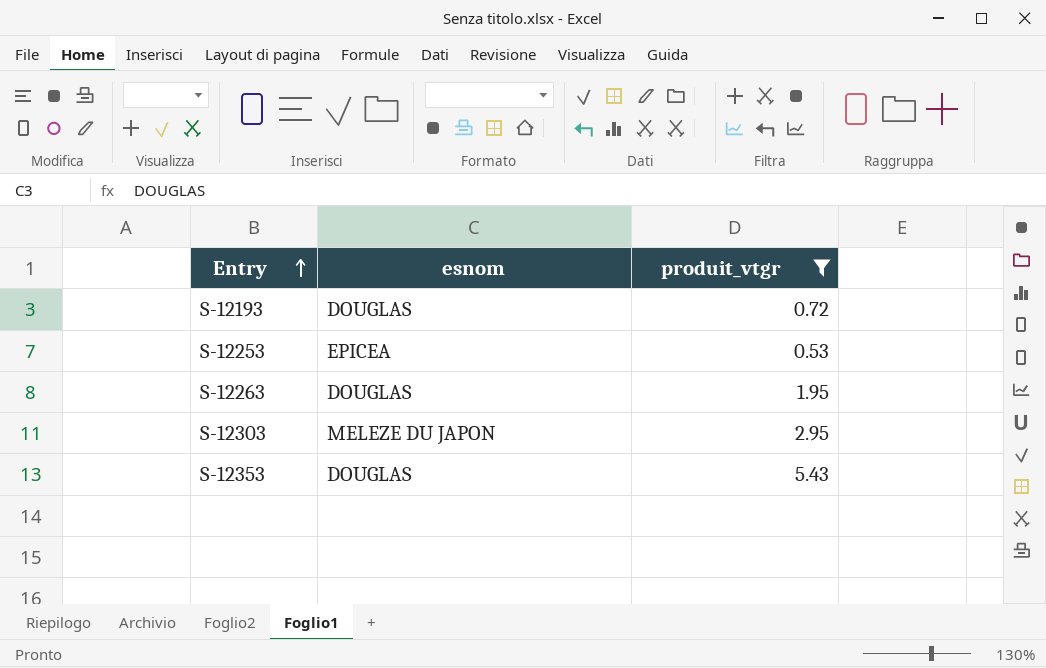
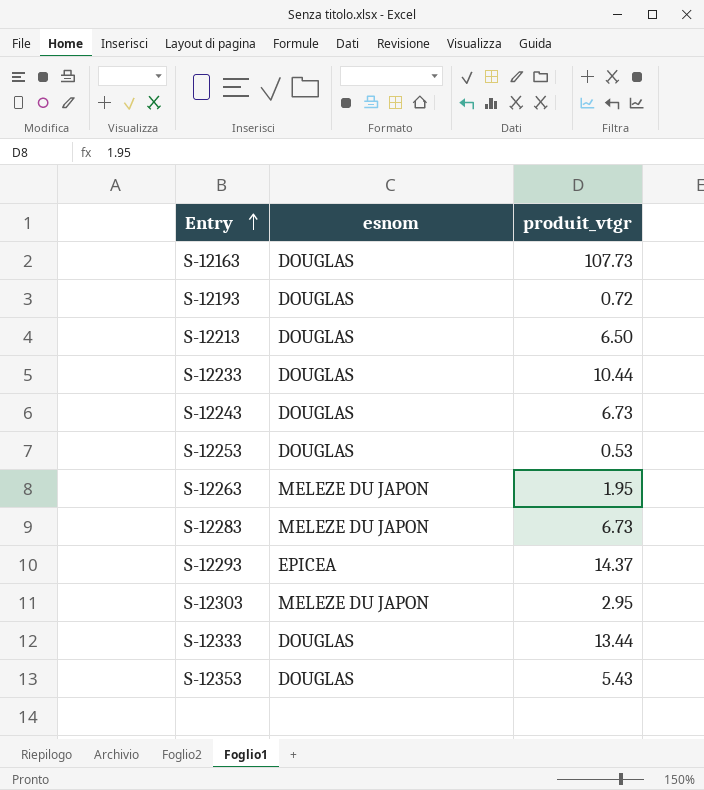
filter: produit_vtgr <= 5.43 -> none
S-12253 | esnom: EPICEA -> DOUGLAS
S-12263 | esnom: DOUGLAS -> MELEZE DU JAPON

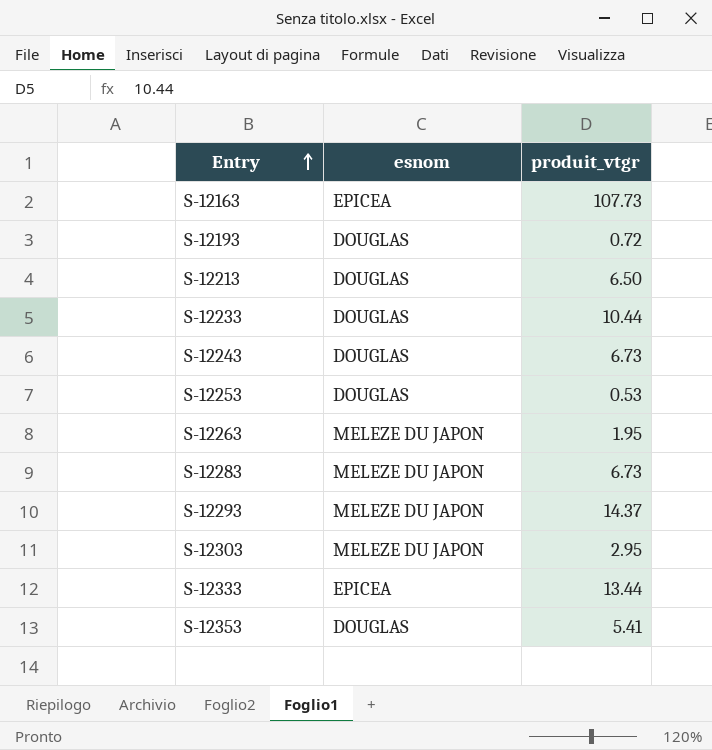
S-12163 | esnom: DOUGLAS -> EPICEA
S-12293 | esnom: EPICEA -> MELEZE DU JAPON
S-12333 | esnom: DOUGLAS -> EPICEA
S-12353 | produit_vtgr: 5.43 -> 5.41

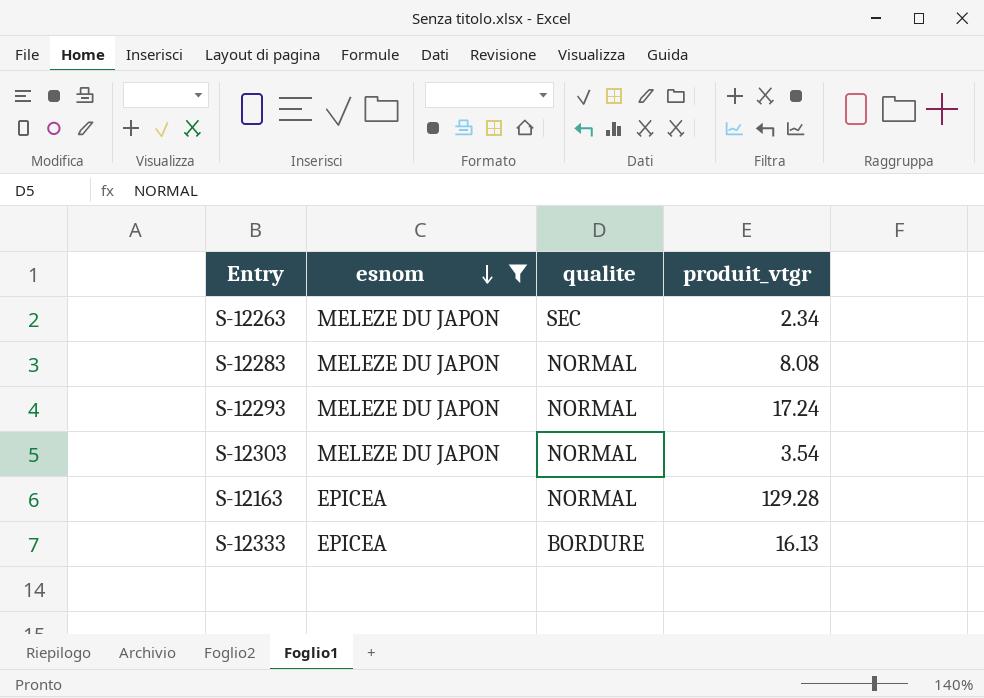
filter: none -> esnom != DOUGLAS
row order: Entry ascending -> esnom descending
column qualite | position: none -> 3
S-12263 | produit_vtgr: 1.95 -> 2.34
S-12283 | produit_vtgr: 6.73 -> 8.08
S-12293 | produit_vtgr: 14.37 -> 17.24
S-12303 | produit_vtgr: 2.95 -> 3.54
S-12163 | produit_vtgr: 107.73 -> 129.28
S-12333 | produit_vtgr: 13.44 -> 16.13

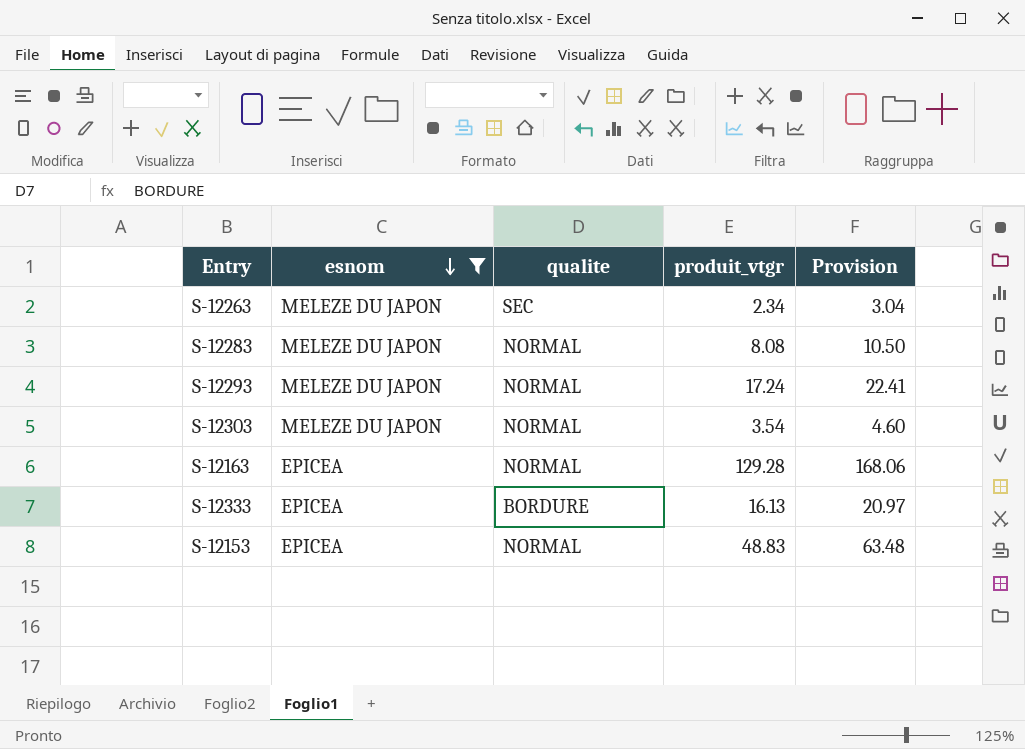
column Provision | formula: none -> [produit_vtgr] * 1.3
row S-12153: none -> EPICEA | NORMAL | 48.83 | 63.48

